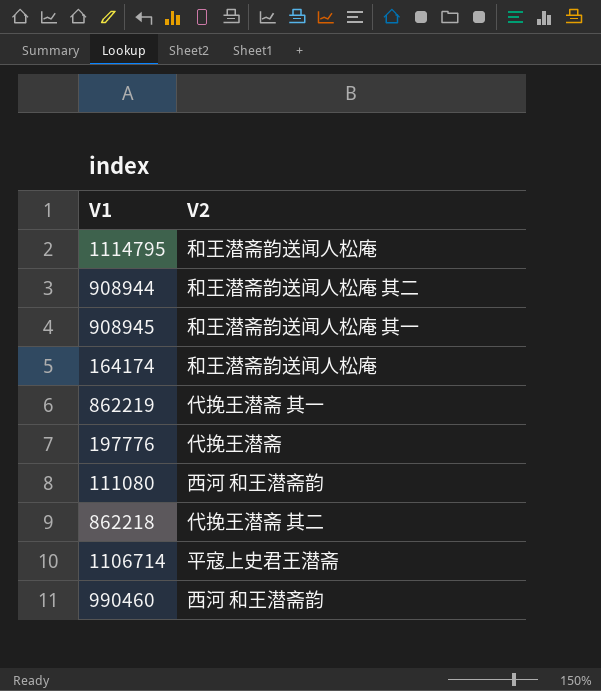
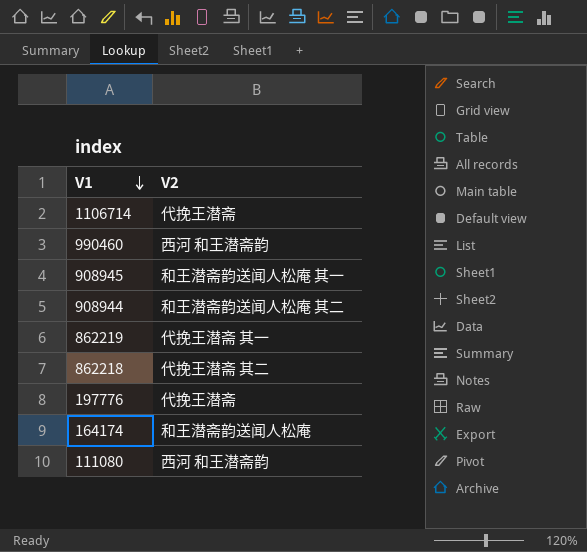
row order: none -> V1 descending
row 1114795: 和王潜斋韵送闻人松庵 -> none
1106714 | V2: 平寇上史君王潜斋 -> 代挽王潜斋

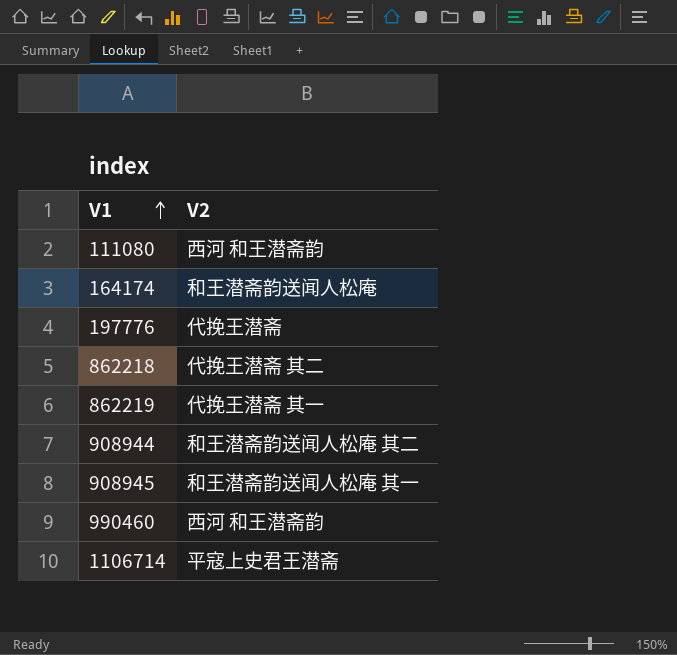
row order: V1 descending -> V1 ascending
1106714 | V2: 代挽王潜斋 -> 平寇上史君王潜斋

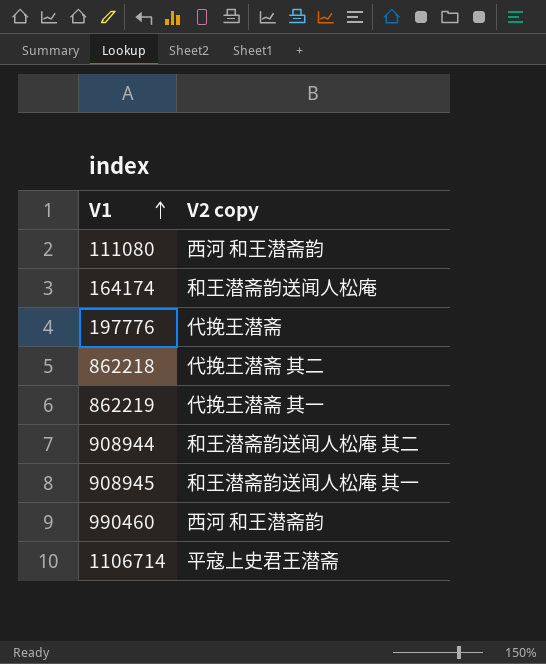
column name: V2 -> V2 copy

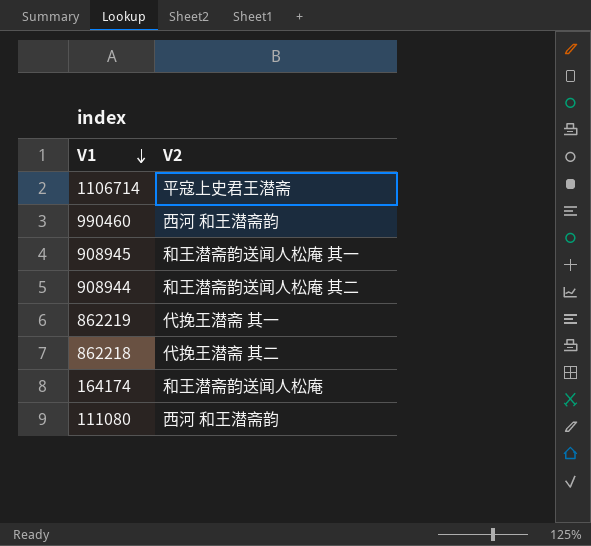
row order: V1 ascending -> V1 descending
column name: V2 copy -> V2
row 197776: 代挽王潜斋 -> none

